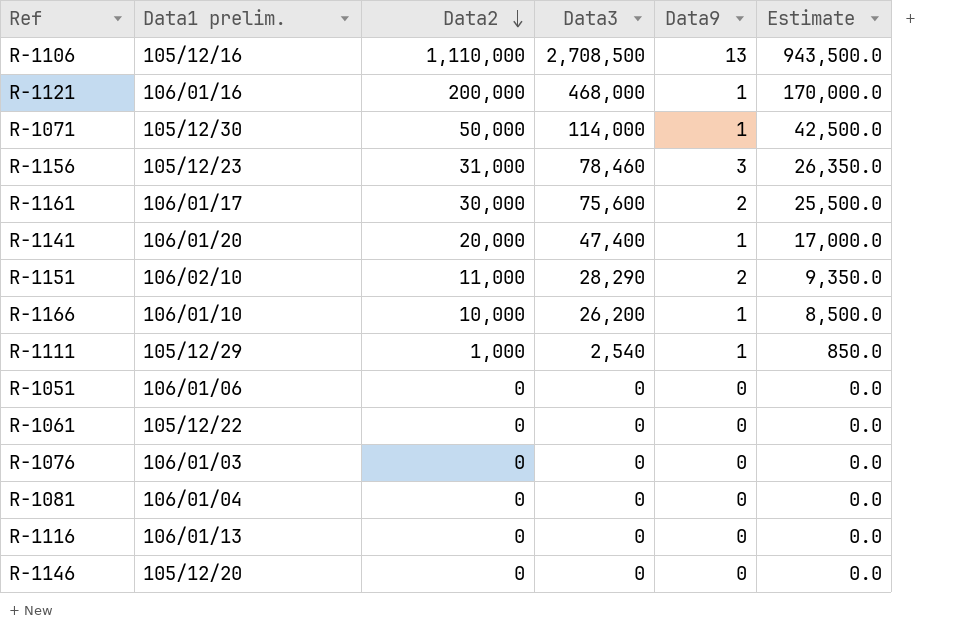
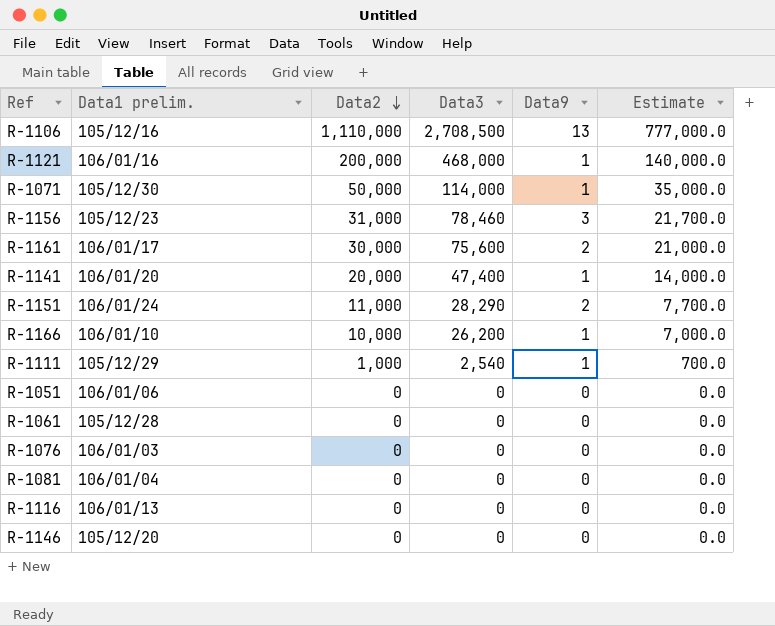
column Estimate | formula: [Data2] * 0.85 -> [Data2] * 0.7
R-1151 | Data1 prelim.: 106/02/10 -> 106/01/24
R-1061 | Data1 prelim.: 105/12/22 -> 105/12/28

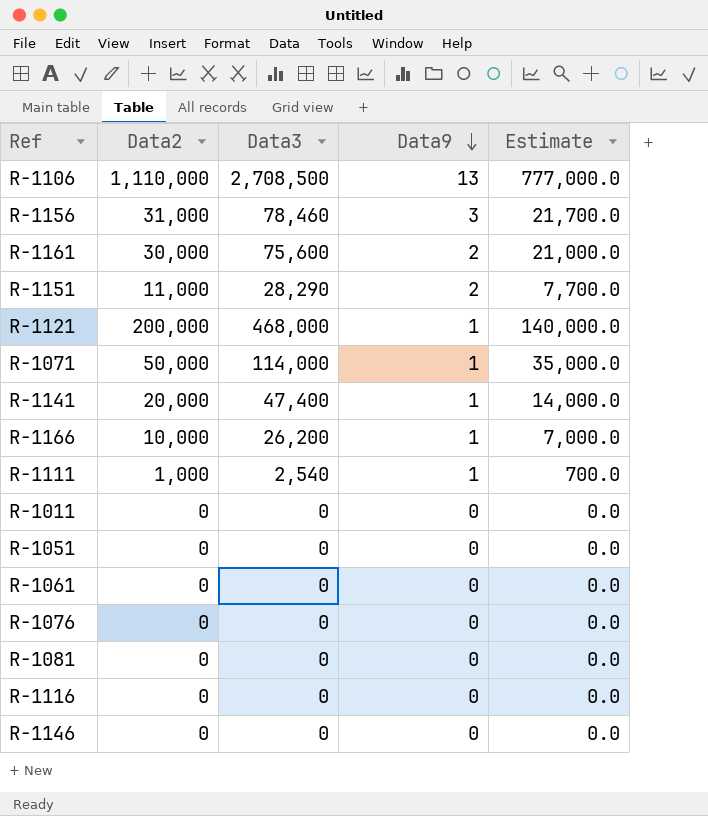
row order: Data2 descending -> Data9 descending
column Data1 prelim. | position: 2 -> none
row R-1011: none -> 0 | 0 | 0 | 0.0

